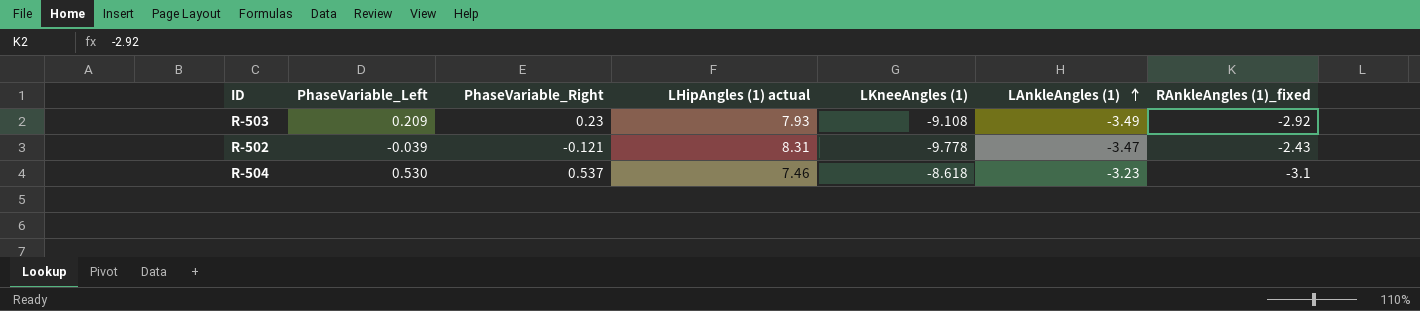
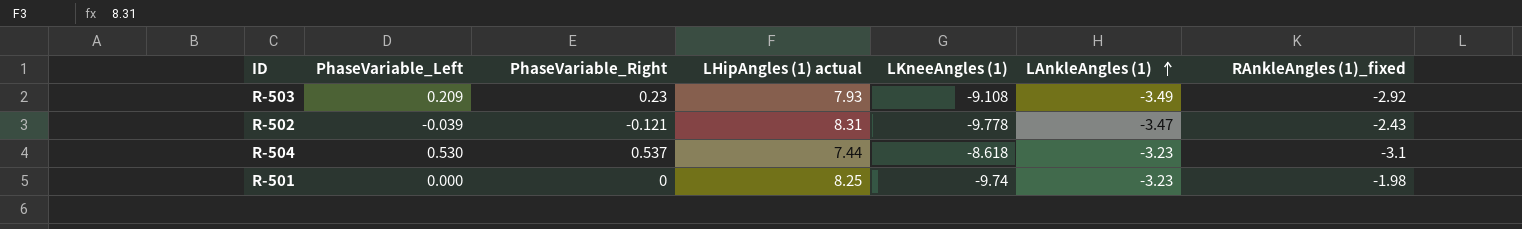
R-504 | LHipAngles (1) actual: 7.46 -> 7.44
row R-501: none -> 0.000 | 0 | 8.25 | -9.74 | -3.23 | -1.98

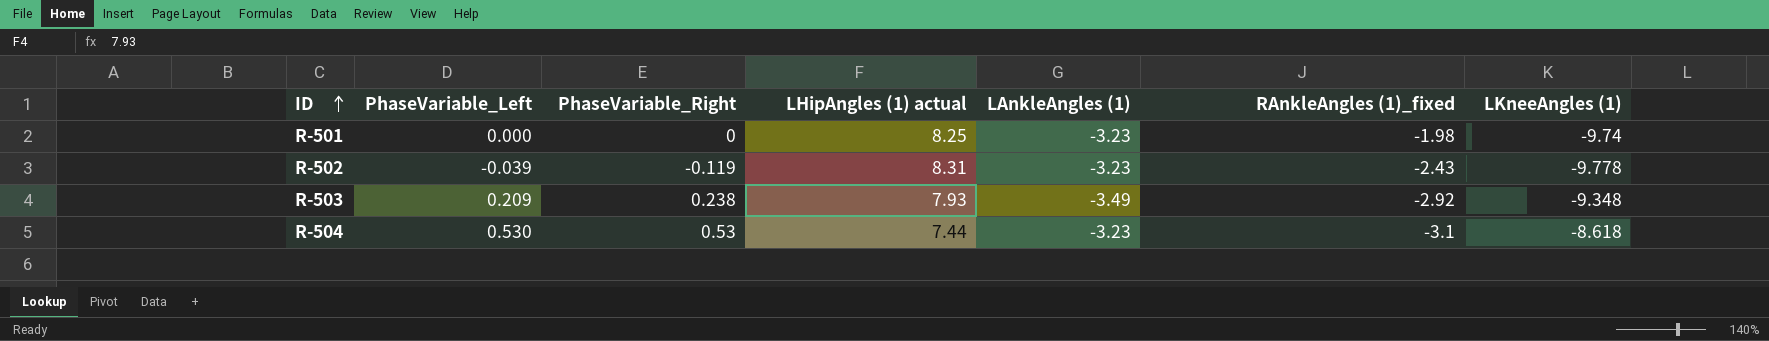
row order: LAnkleAngles (1) ascending -> ID ascending
column LKneeAngles (1) | position: 5 -> 7
R-502 | PhaseVariable_Right: -0.121 -> -0.119
R-502 | LAnkleAngles (1): -3.47 -> -3.23
R-503 | PhaseVariable_Right: 0.23 -> 0.238
R-503 | LKneeAngles (1): -9.108 -> -9.348
R-504 | PhaseVariable_Right: 0.537 -> 0.53

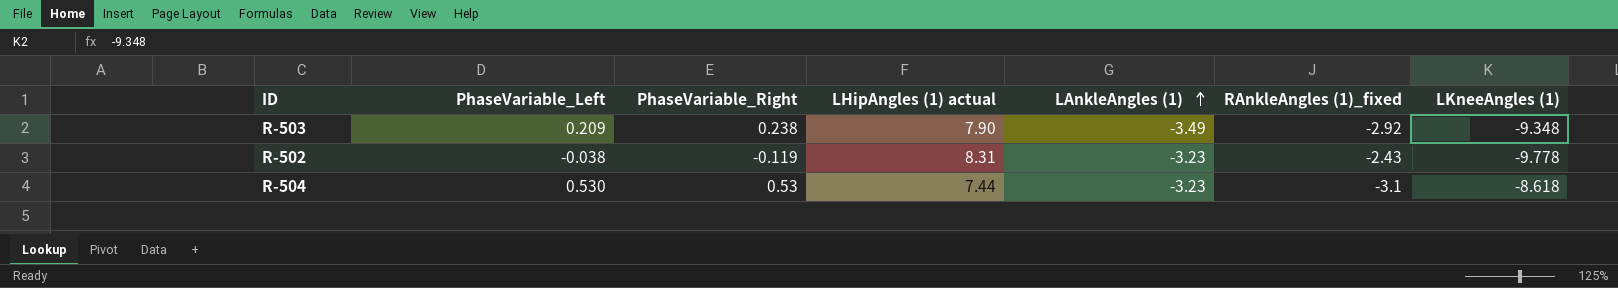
row order: ID ascending -> LAnkleAngles (1) ascending
row R-501: 0.000 | 0 | 8.25 | -3.23 | -1.98 | -9.74 -> none
R-503 | LHipAngles (1) actual: 7.93 -> 7.90
R-502 | PhaseVariable_Left: -0.039 -> -0.038

